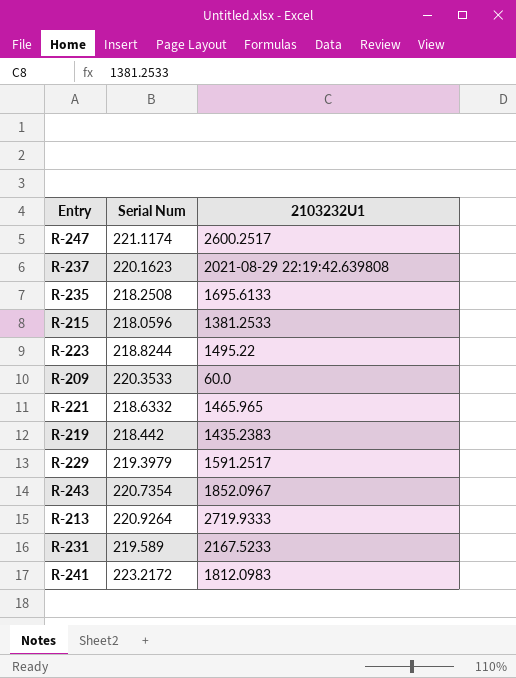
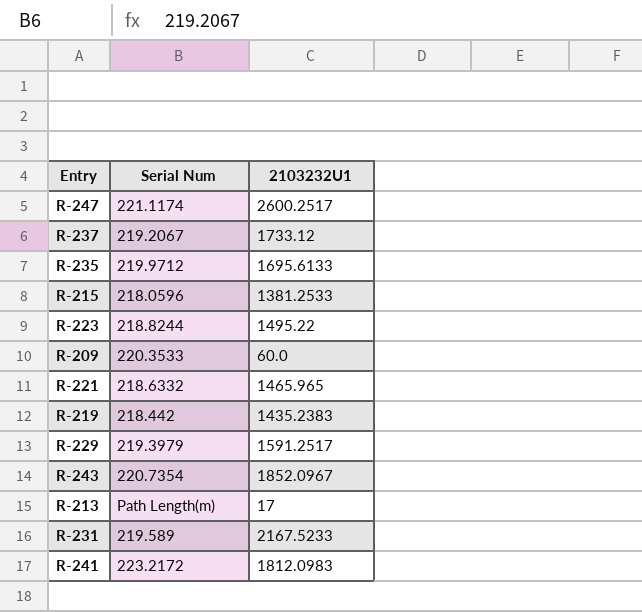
R-237 | Serial Num: 220.1623 -> 219.2067
R-237 | 2103232U1: 2021-08-29 22:19:42.639808 -> 1733.12
R-235 | Serial Num: 218.2508 -> 219.9712
R-213 | Serial Num: 220.9264 -> Path Length(m)
R-213 | 2103232U1: 2719.9333 -> 17

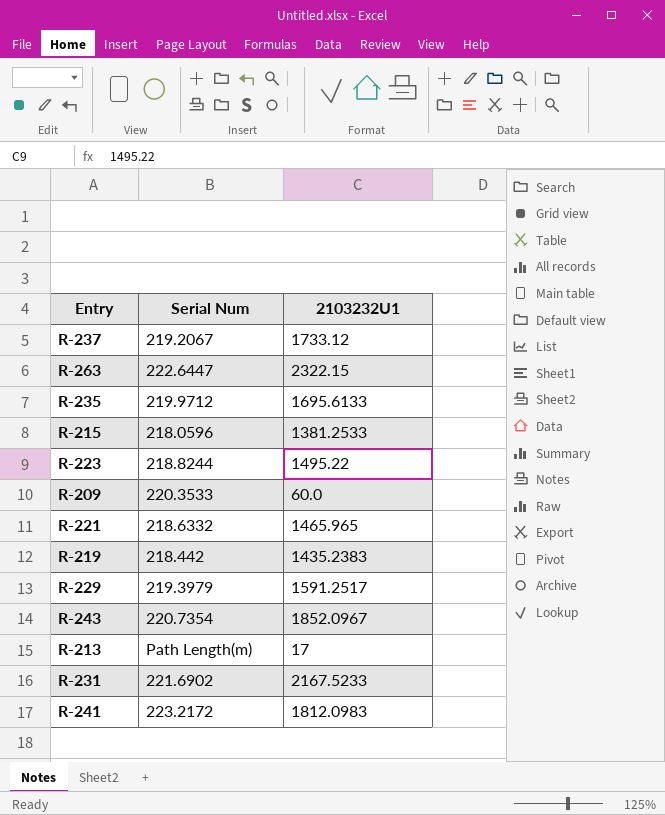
row R-247: 221.1174 | 2600.2517 -> none
row R-263: none -> 222.6447 | 2322.15
R-231 | Serial Num: 219.589 -> 221.6902

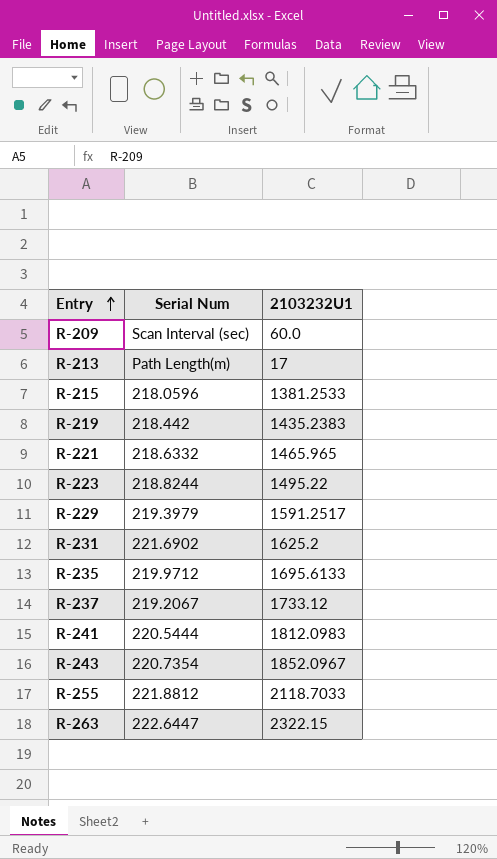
row order: none -> Entry ascending
R-209 | Serial Num: 220.3533 -> Scan Interval (sec)
R-231 | 2103232U1: 2167.5233 -> 1625.2
R-241 | Serial Num: 223.2172 -> 220.5444
row R-255: none -> 221.8812 | 2118.7033

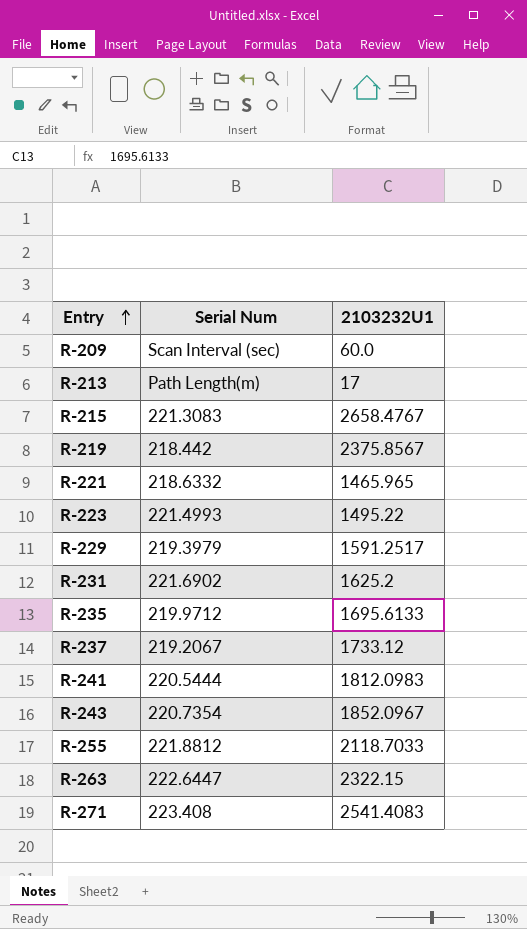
R-215 | Serial Num: 218.0596 -> 221.3083
R-215 | 2103232U1: 1381.2533 -> 2658.4767
R-219 | 2103232U1: 1435.2383 -> 2375.8567
R-223 | Serial Num: 218.8244 -> 221.4993
row R-271: none -> 223.408 | 2541.4083

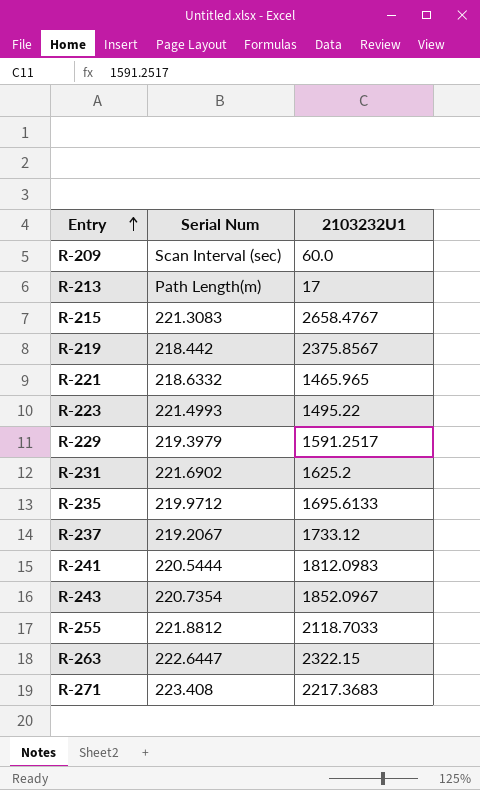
R-271 | 2103232U1: 2541.4083 -> 2217.3683

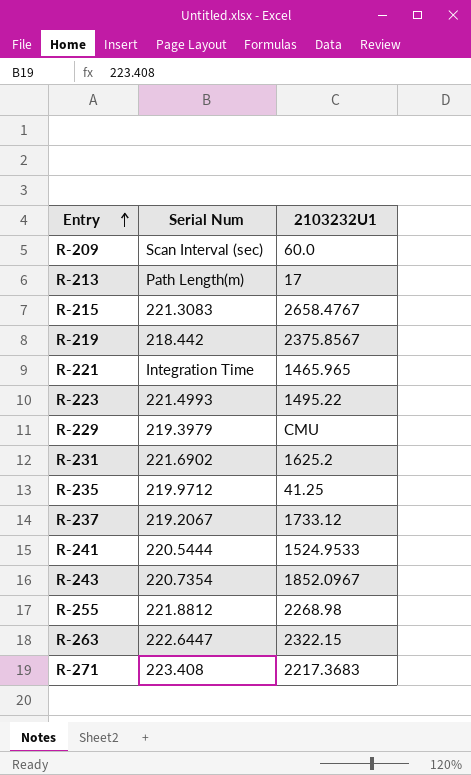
R-221 | Serial Num: 218.6332 -> Integration Time
R-229 | 2103232U1: 1591.2517 -> CMU
R-235 | 2103232U1: 1695.6133 -> 41.25
R-241 | 2103232U1: 1812.0983 -> 1524.9533
R-255 | 2103232U1: 2118.7033 -> 2268.98

